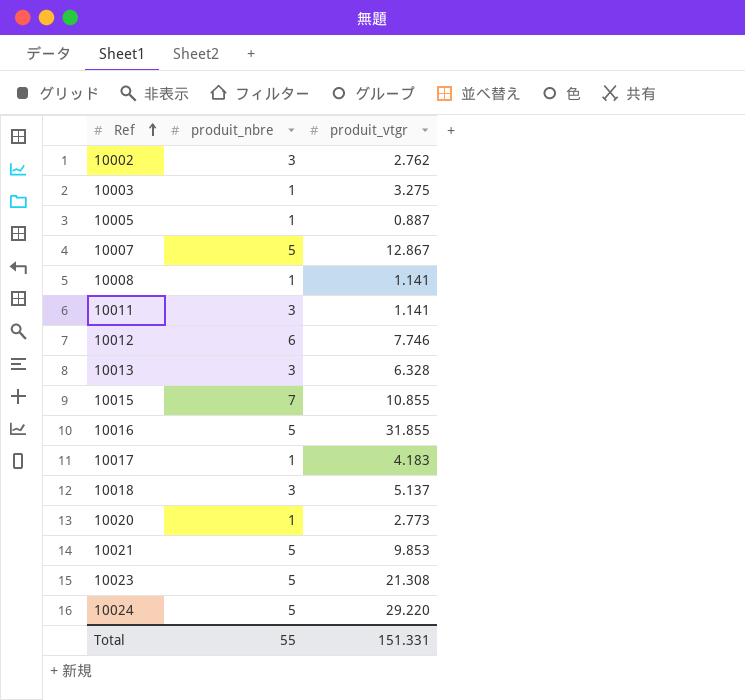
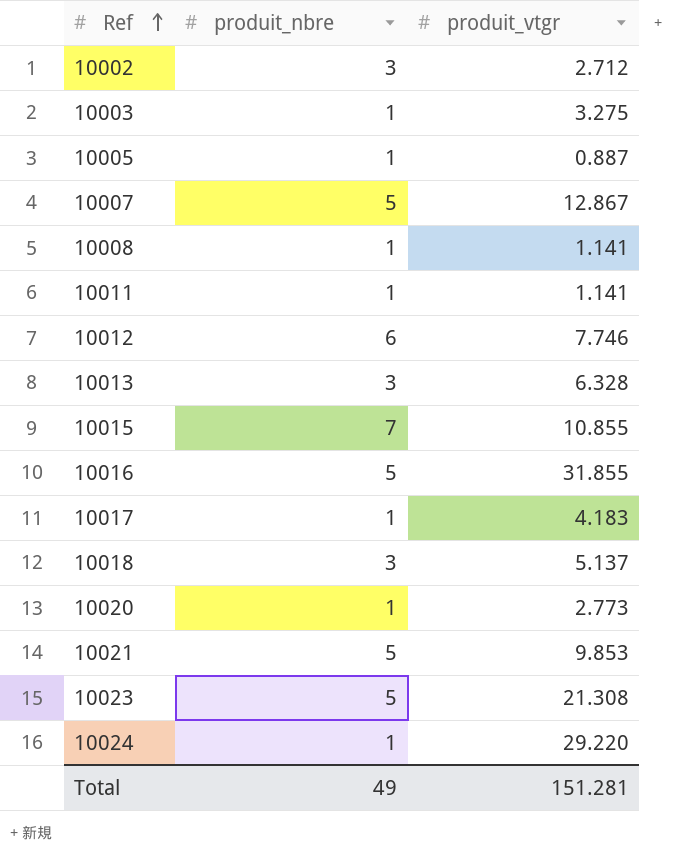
10002 | produit_vtgr: 2.762 -> 2.712
10011 | produit_nbre: 3 -> 1
10024 | produit_nbre: 5 -> 1
Total | produit_nbre: 55 -> 49
Total | produit_vtgr: 151.331 -> 151.281

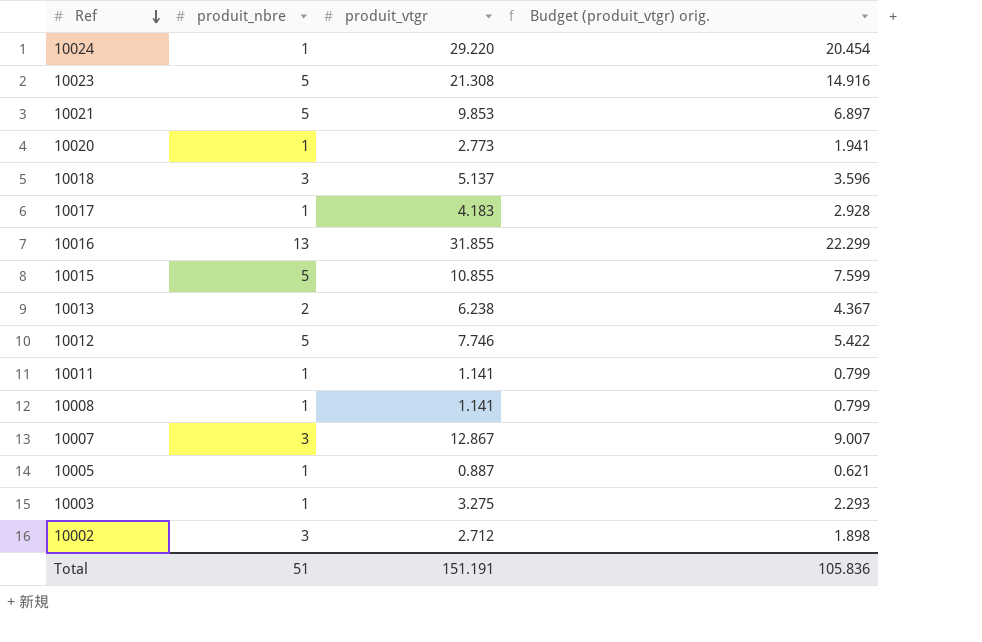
row order: Ref ascending -> Ref descending
column Budget (produit_vtgr) orig. | formula: none -> [produit_vtgr] * 0.7
10016 | produit_nbre: 5 -> 13
10015 | produit_nbre: 7 -> 5
10013 | produit_nbre: 3 -> 2
10013 | produit_vtgr: 6.328 -> 6.238
10012 | produit_nbre: 6 -> 5
10007 | produit_nbre: 5 -> 3
Total | produit_nbre: 49 -> 51
Total | produit_vtgr: 151.281 -> 151.191

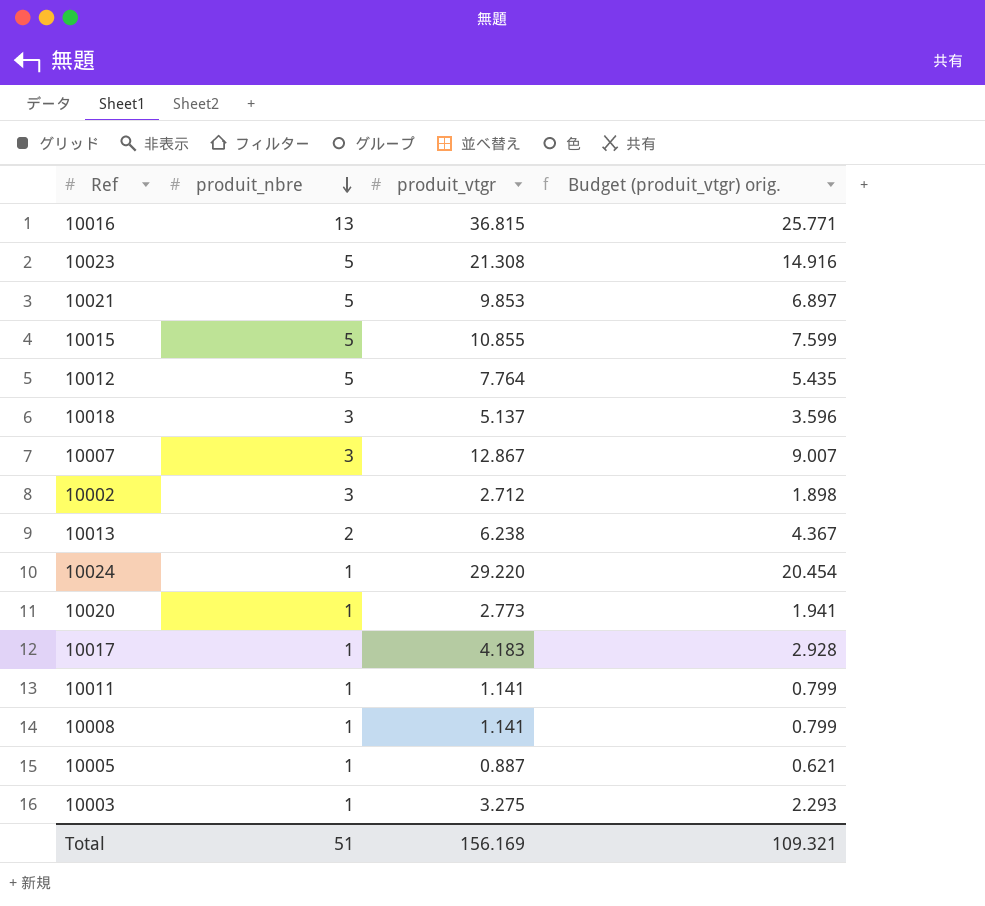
row order: Ref descending -> produit_nbre descending
10016 | produit_vtgr: 31.855 -> 36.815
10016 | Budget (produit_vtgr) orig.: 22.299 -> 25.771
10012 | produit_vtgr: 7.746 -> 7.764
10012 | Budget (produit_vtgr) orig.: 5.422 -> 5.435
Total | produit_vtgr: 151.191 -> 156.169
Total | Budget (produit_vtgr) orig.: 105.836 -> 109.321

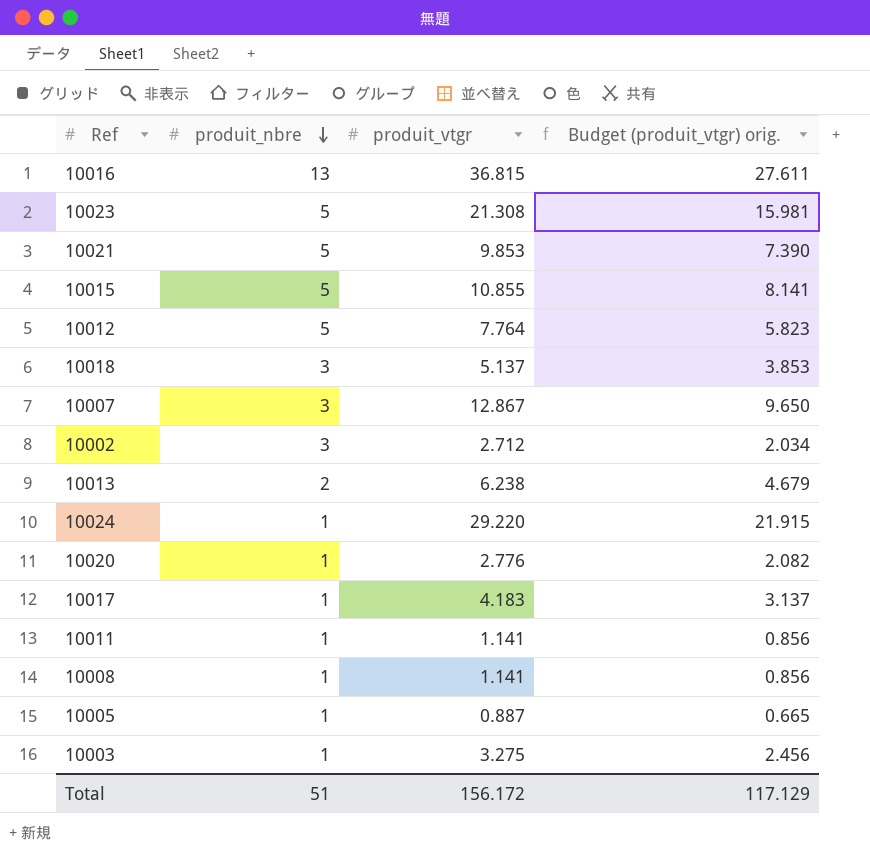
column Budget (produit_vtgr) orig. | formula: [produit_vtgr] * 0.7 -> [produit_vtgr] * 0.75
10020 | produit_vtgr: 2.773 -> 2.776
Total | produit_vtgr: 156.169 -> 156.172
Total | Budget (produit_vtgr) orig.: 109.321 -> 117.129

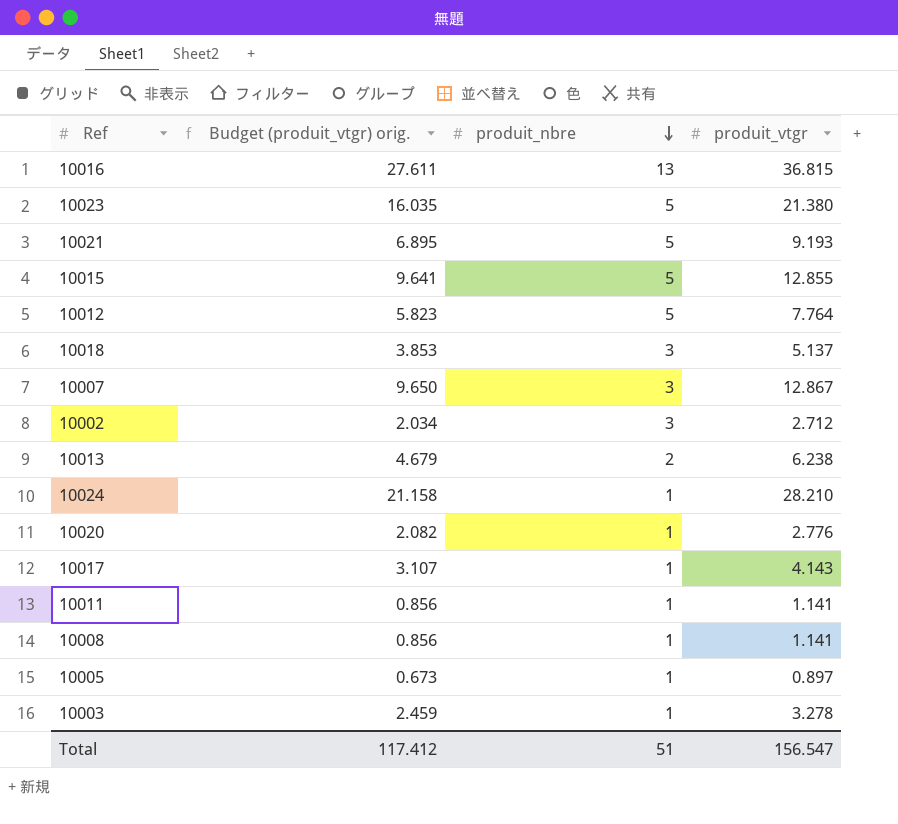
column Budget (produit_vtgr) orig. | position: 4 -> 2
10023 | Budget (produit_vtgr) orig.: 15.981 -> 16.035
10023 | produit_vtgr: 21.308 -> 21.380
10021 | Budget (produit_vtgr) orig.: 7.390 -> 6.895
10021 | produit_vtgr: 9.853 -> 9.193
10015 | Budget (produit_vtgr) orig.: 8.141 -> 9.641
10015 | produit_vtgr: 10.855 -> 12.855
10024 | Budget (produit_vtgr) orig.: 21.915 -> 21.158
10024 | produit_vtgr: 29.220 -> 28.210
10017 | Budget (produit_vtgr) orig.: 3.137 -> 3.107
10017 | produit_vtgr: 4.183 -> 4.143
10005 | Budget (produit_vtgr) orig.: 0.665 -> 0.673
10005 | produit_vtgr: 0.887 -> 0.897
10003 | Budget (produit_vtgr) orig.: 2.456 -> 2.459
10003 | produit_vtgr: 3.275 -> 3.278
Total | Budget (produit_vtgr) orig.: 117.129 -> 117.412
Total | produit_vtgr: 156.172 -> 156.547

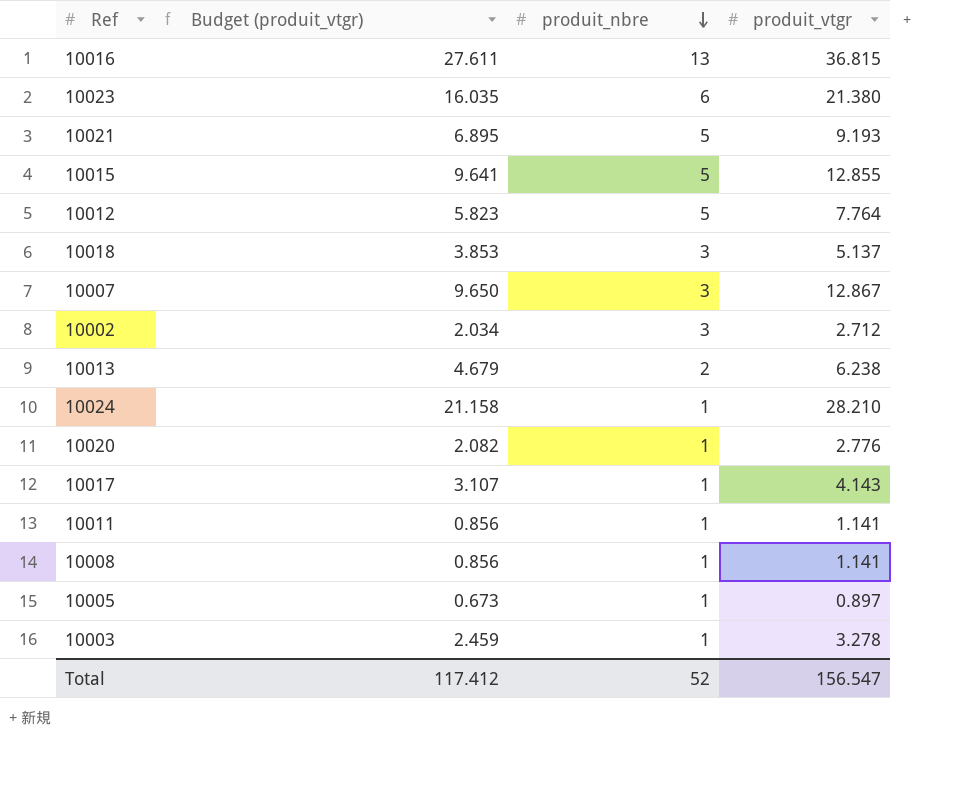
column name: Budget (produit_vtgr) orig. -> Budget (produit_vtgr)
10023 | produit_nbre: 5 -> 6
Total | produit_nbre: 51 -> 52

